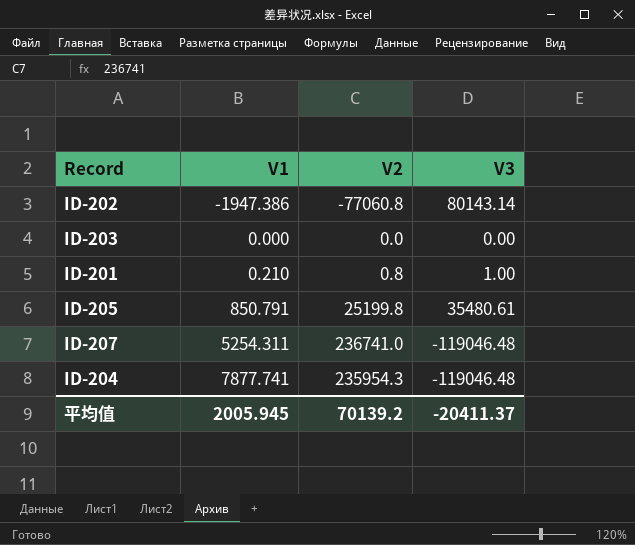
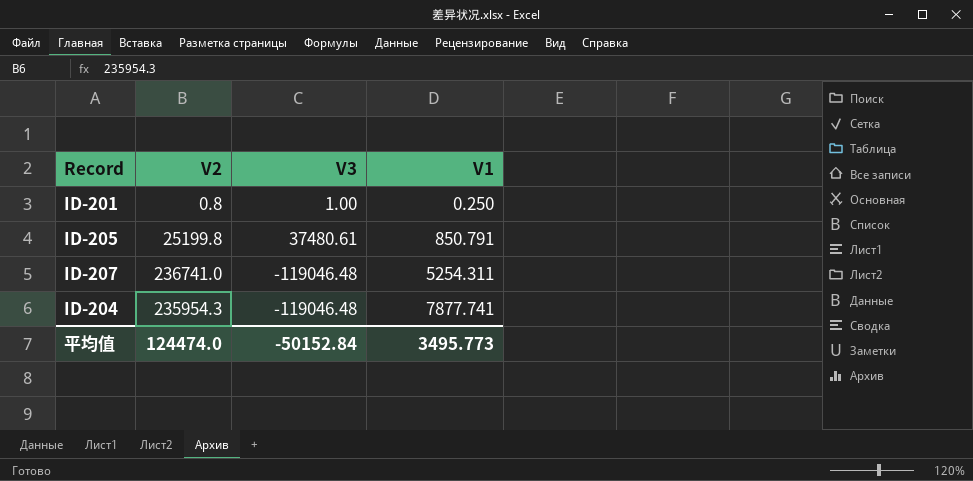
column V1 | position: 2 -> 4
row ID-202: -1947.386 | -77060.8 | 80143.14 -> none
row ID-203: 0.000 | 0.0 | 0.00 -> none
ID-201 | V1: 0.210 -> 0.250
ID-205 | V3: 35480.61 -> 37480.61
平均值 | V2: 70139.2 -> 124474.0
平均值 | V3: -20411.37 -> -50152.84
平均值 | V1: 2005.945 -> 3495.773

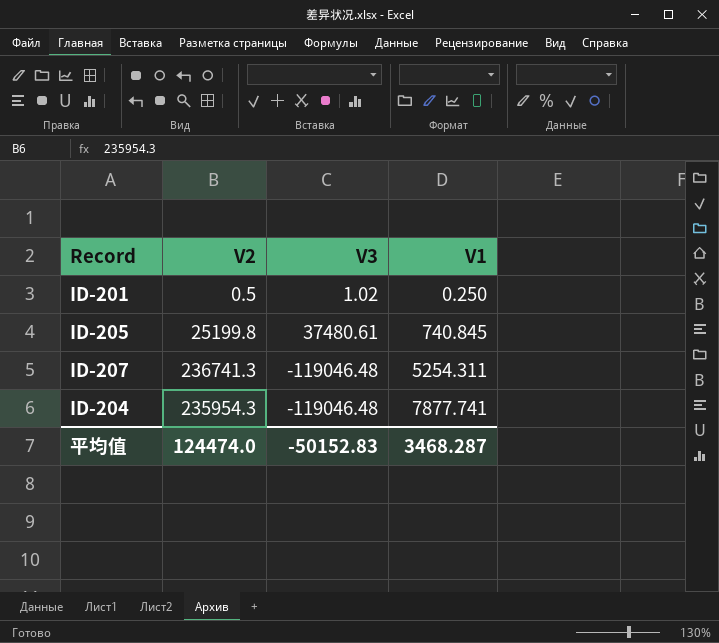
ID-201 | V2: 0.8 -> 0.5
ID-201 | V3: 1.00 -> 1.02
ID-205 | V1: 850.791 -> 740.845
ID-207 | V2: 236741.0 -> 236741.3
平均值 | V3: -50152.84 -> -50152.83
平均值 | V1: 3495.773 -> 3468.287

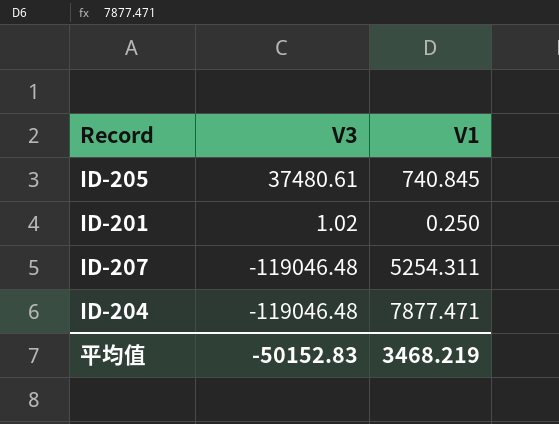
row order: V1 ascending -> V3 descending
column V2 | position: 2 -> none
ID-204 | V1: 7877.741 -> 7877.471
平均值 | V1: 3468.287 -> 3468.219

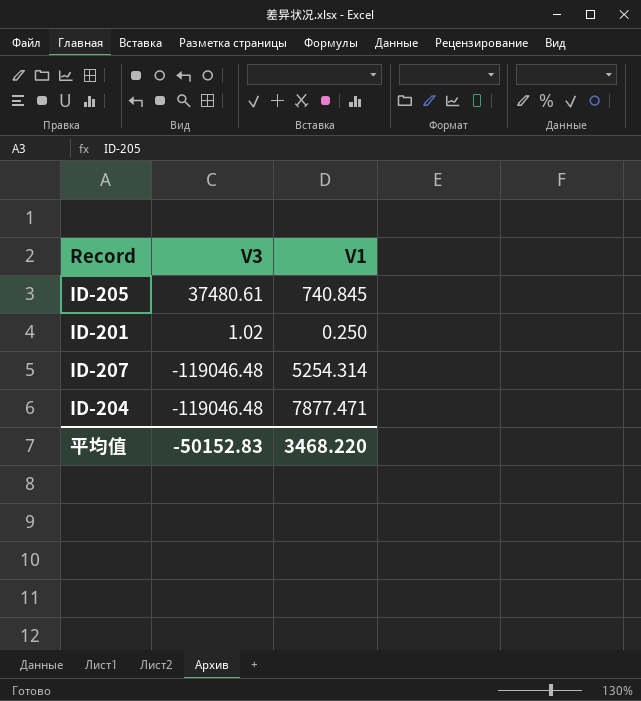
ID-207 | V1: 5254.311 -> 5254.314
平均值 | V1: 3468.219 -> 3468.220

